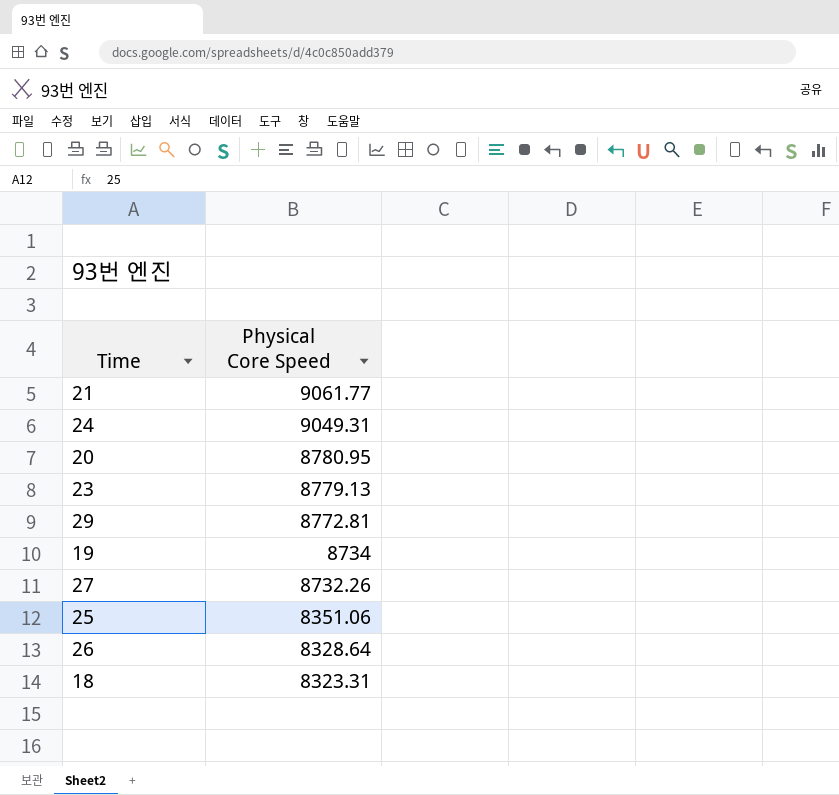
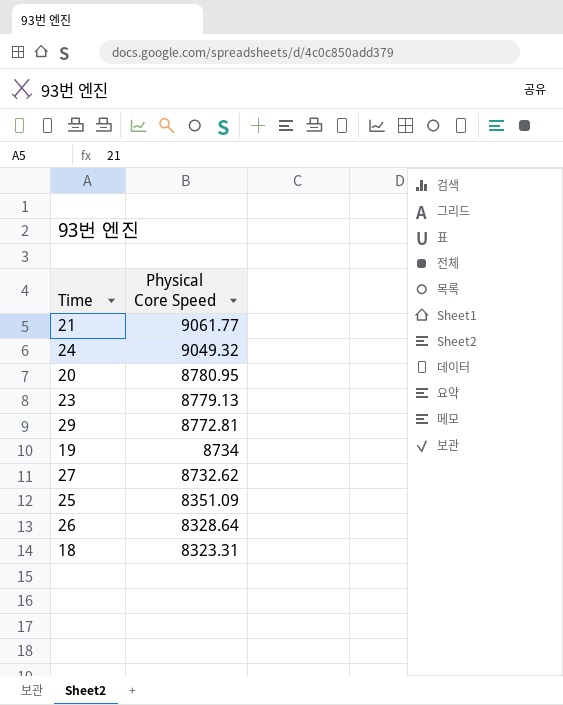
24 | Physical Core Speed: 9049.31 -> 9049.32
27 | Physical Core Speed: 8732.26 -> 8732.62
25 | Physical Core Speed: 8351.06 -> 8351.09

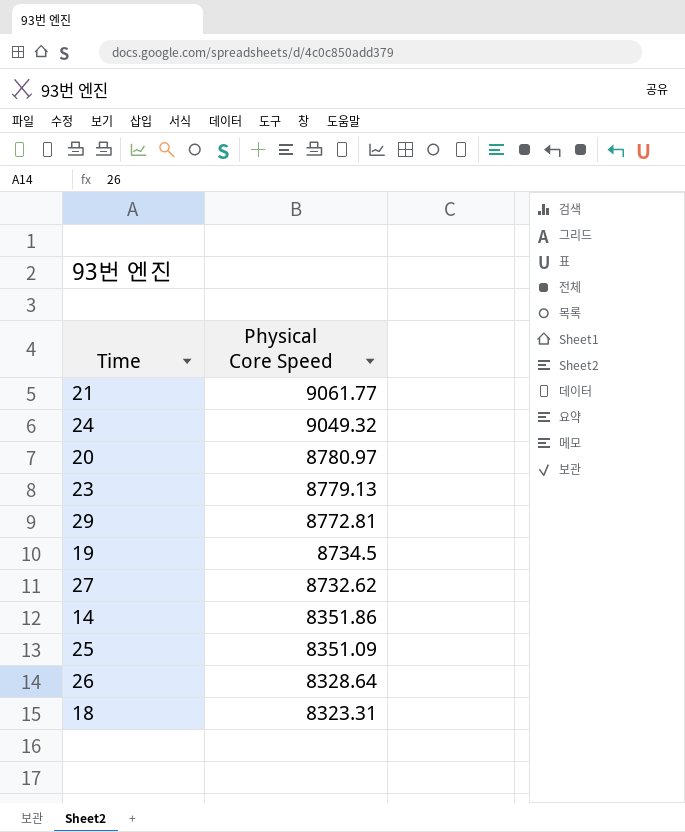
20 | Physical Core Speed: 8780.95 -> 8780.97
19 | Physical Core Speed: 8734 -> 8734.5
row 14: none -> 8351.86

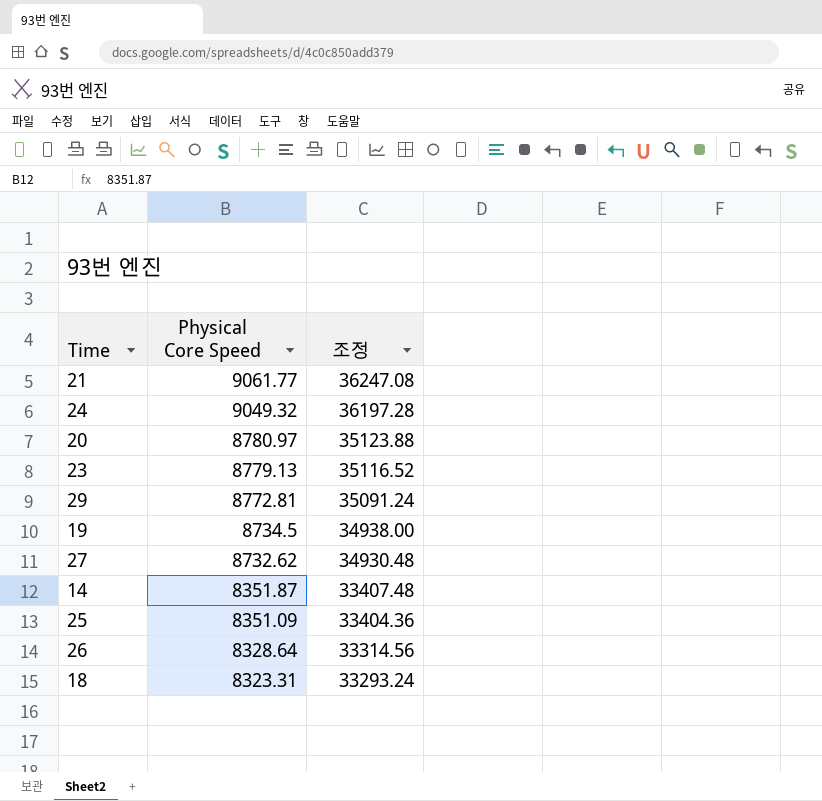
column 조정 | formula: none -> [Physical Core Speed] * 4
14 | Physical Core Speed: 8351.86 -> 8351.87

